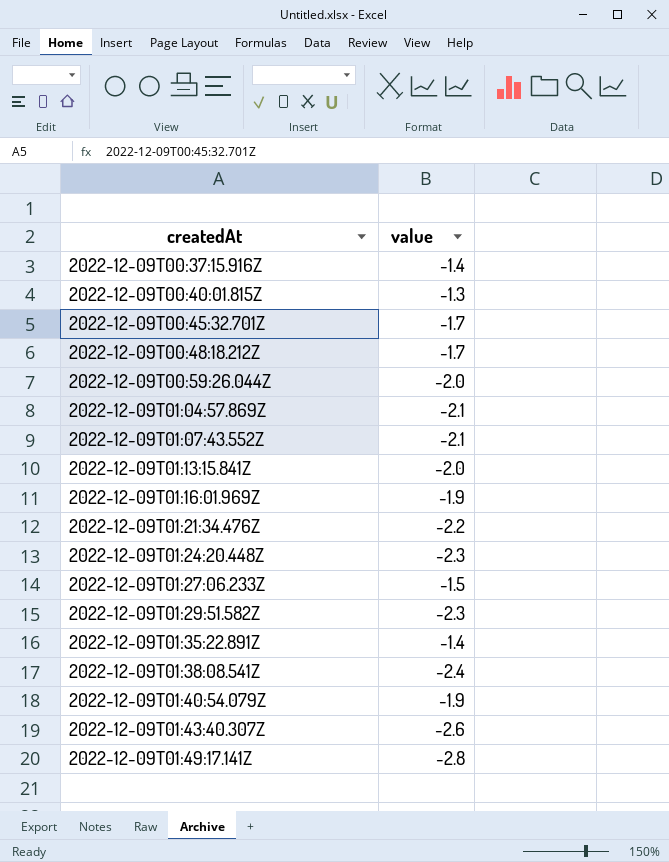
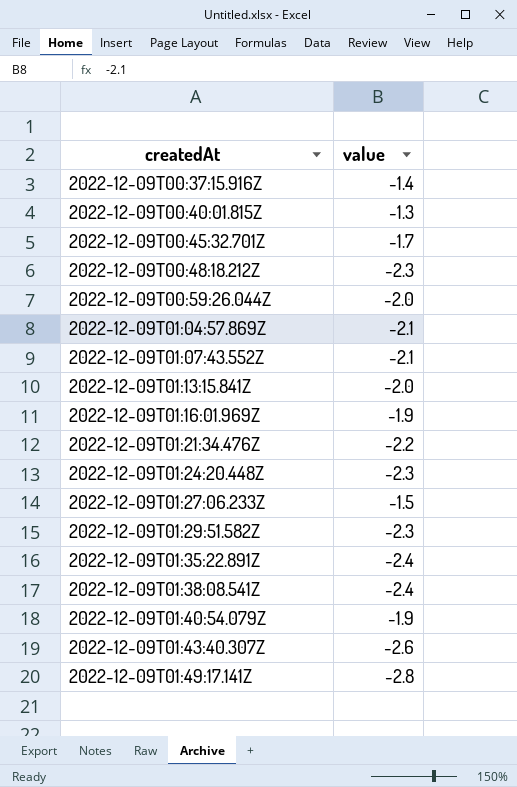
2022-12-09T00:48:18.212Z | value: -1.7 -> -2.3
2022-12-09T01:35:22.891Z | value: -1.4 -> -2.4

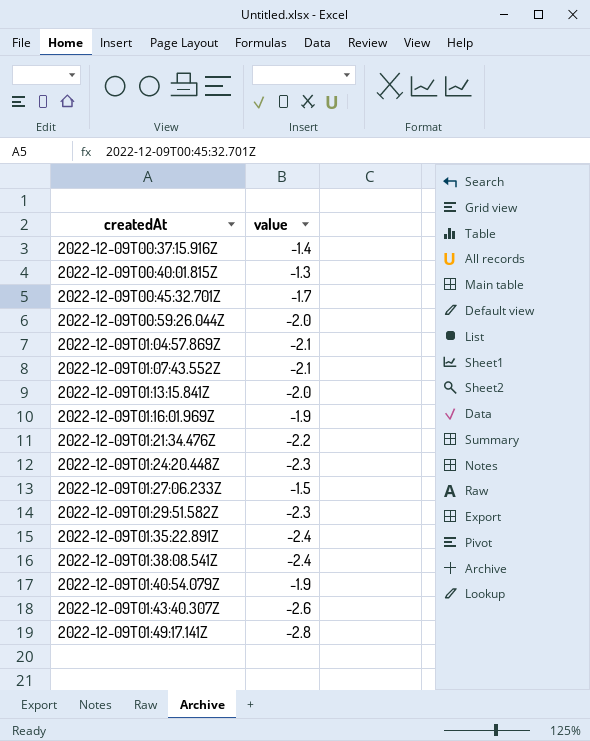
row 2022-12-09T00:48:18.212Z: -2.3 -> none

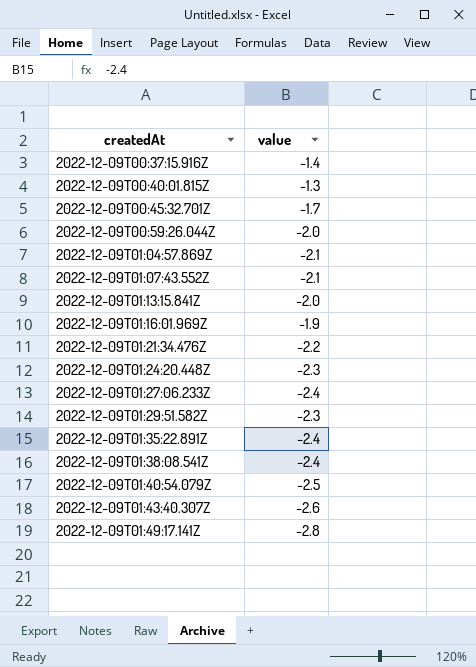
2022-12-09T01:27:06.233Z | value: -1.5 -> -2.4
2022-12-09T01:40:54.079Z | value: -1.9 -> -2.5

